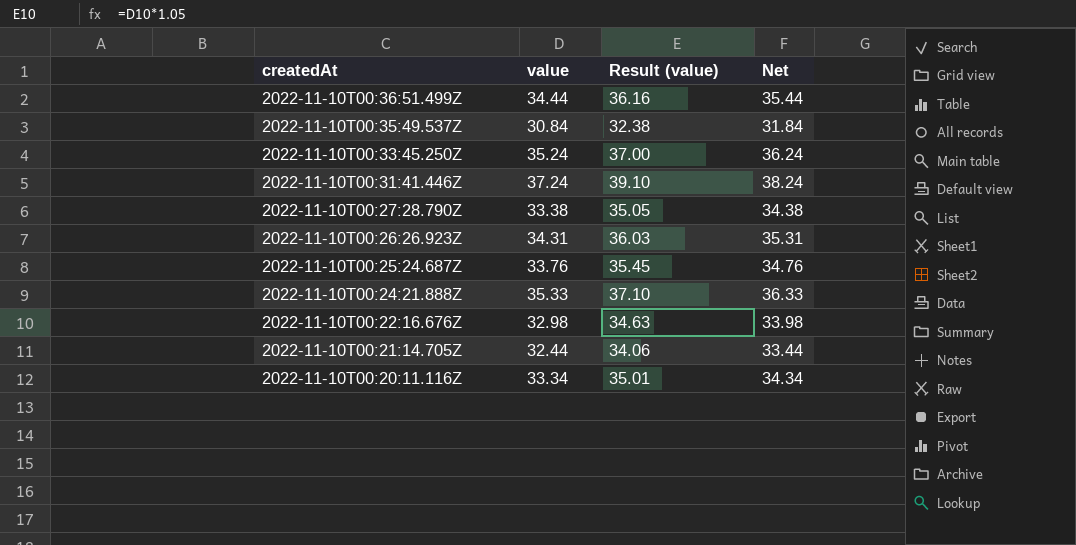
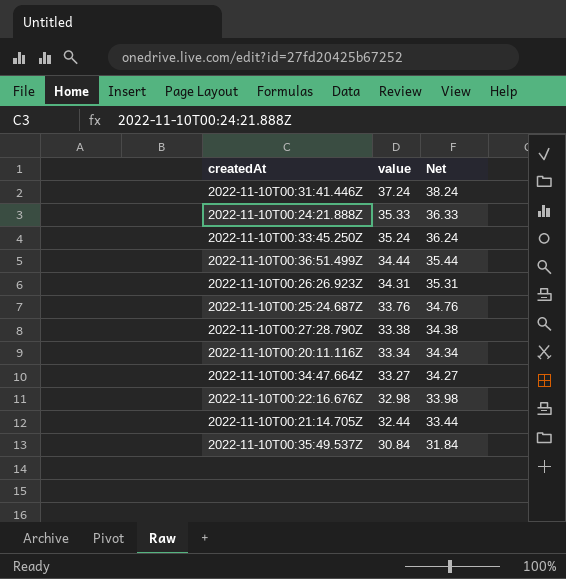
row order: createdAt descending -> value descending
column Result (value) | formula: [value] * 1.05 -> none
row 2022-11-10T00:34:47.664Z: none -> 33.27 | 34.27

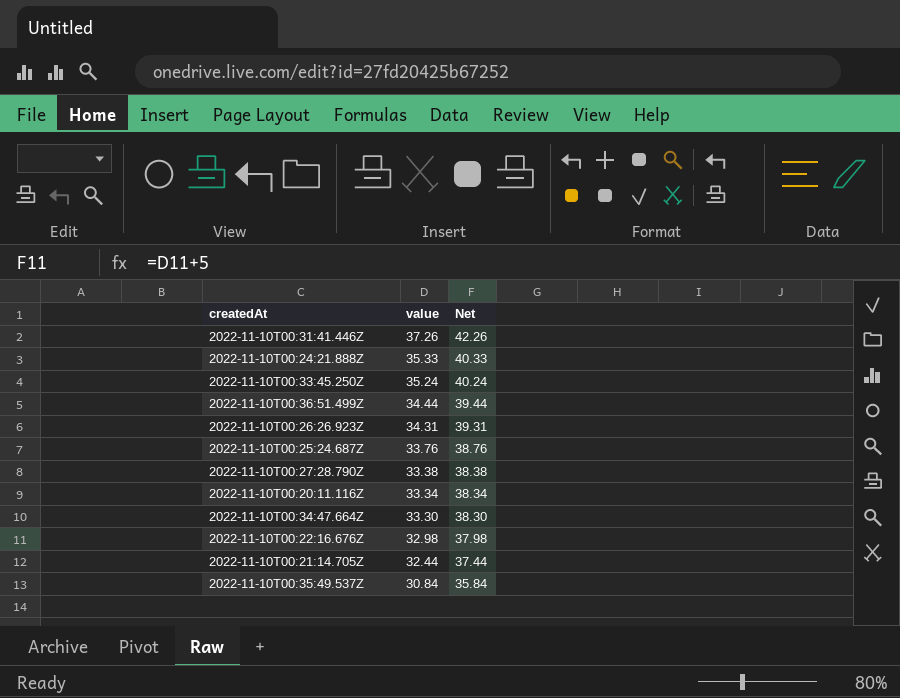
column Net | formula: [value] + 1 -> [value] + 5
2022-11-10T00:31:41.446Z | value: 37.24 -> 37.26
2022-11-10T00:34:47.664Z | value: 33.27 -> 33.30

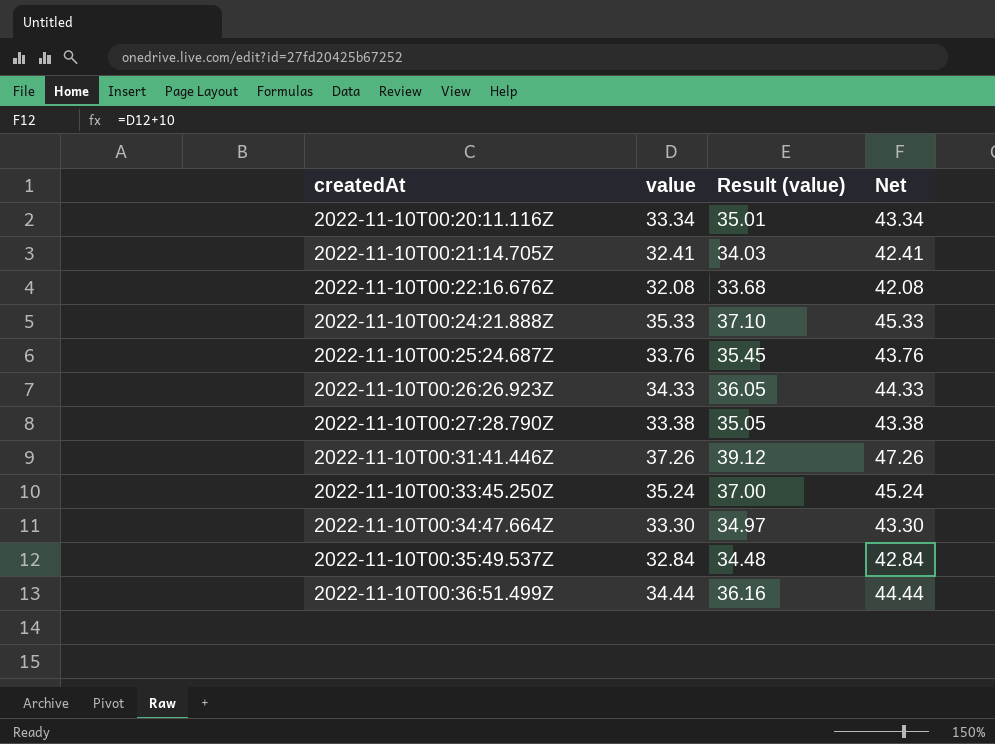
row order: value descending -> createdAt ascending
column Result (value) | formula: none -> [value] * 1.05
column Net | formula: [value] + 5 -> [value] + 10
2022-11-10T00:21:14.705Z | value: 32.44 -> 32.41
2022-11-10T00:22:16.676Z | value: 32.98 -> 32.08
2022-11-10T00:26:26.923Z | value: 34.31 -> 34.33
2022-11-10T00:35:49.537Z | value: 30.84 -> 32.84

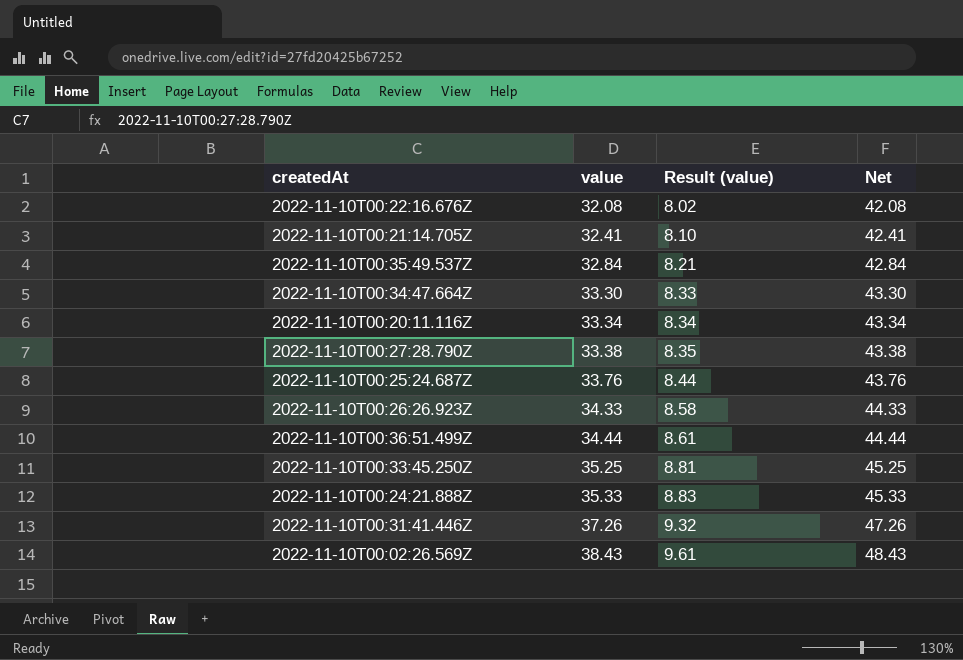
row order: createdAt ascending -> value ascending
column Result (value) | formula: [value] * 1.05 -> [value] * 0.25
2022-11-10T00:33:45.250Z | value: 35.24 -> 35.25
2022-11-10T00:33:45.250Z | Net: 45.24 -> 45.25
row 2022-11-10T00:02:26.569Z: none -> 38.43 | 9.61 | 48.43

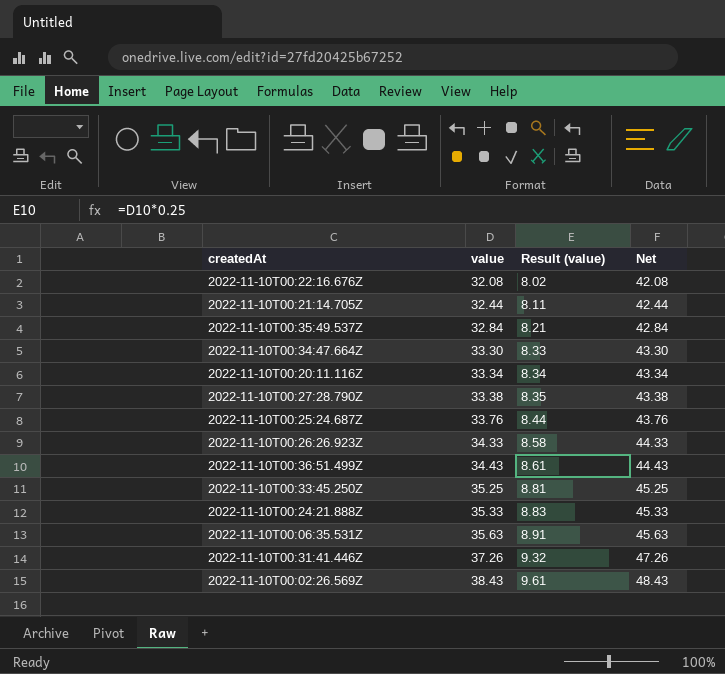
2022-11-10T00:21:14.705Z | value: 32.41 -> 32.44
2022-11-10T00:21:14.705Z | Result (value): 8.10 -> 8.11
2022-11-10T00:21:14.705Z | Net: 42.41 -> 42.44
2022-11-10T00:36:51.499Z | value: 34.44 -> 34.43
2022-11-10T00:36:51.499Z | Net: 44.44 -> 44.43
row 2022-11-10T00:06:35.531Z: none -> 35.63 | 8.91 | 45.63

